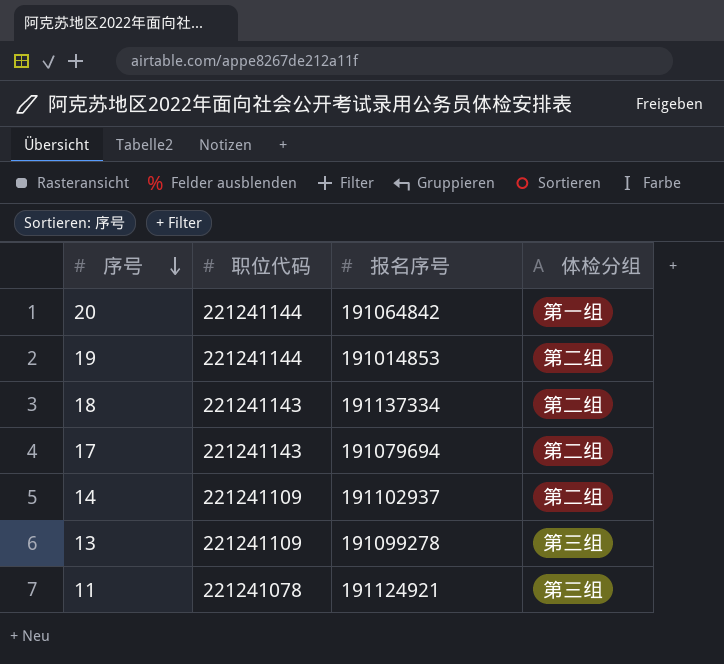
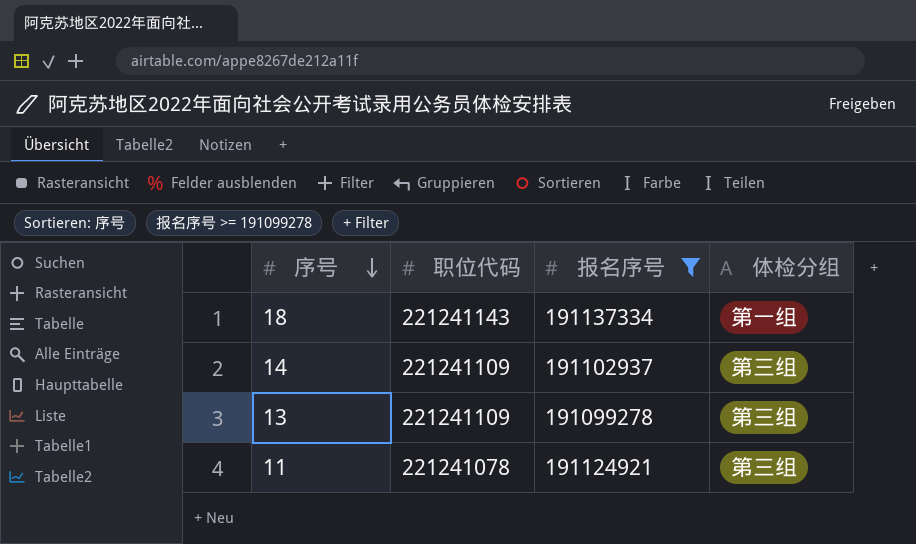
filter: none -> 报名序号 >= 191099278
18 | 体检分组: 第二组 -> 第一组
14 | 体检分组: 第二组 -> 第三组

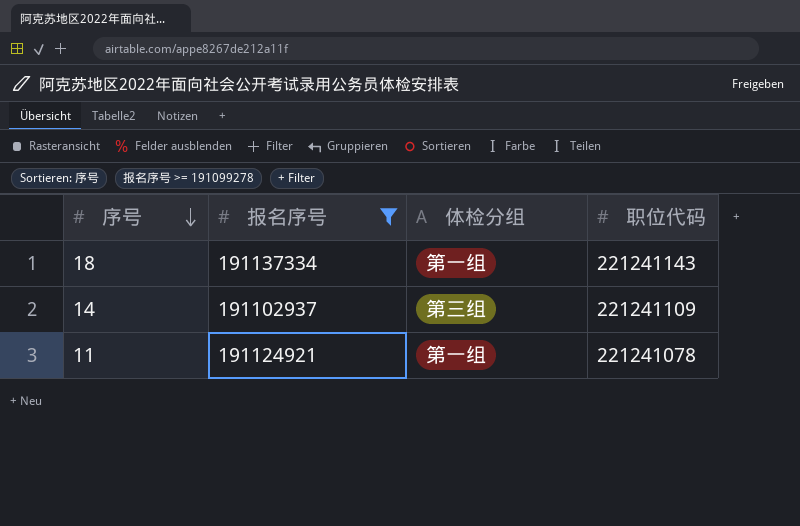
column 职位代码 | position: 2 -> 4
row 13: 221241109 | 191099278 | 第三组 -> none
11 | 体检分组: 第三组 -> 第一组

